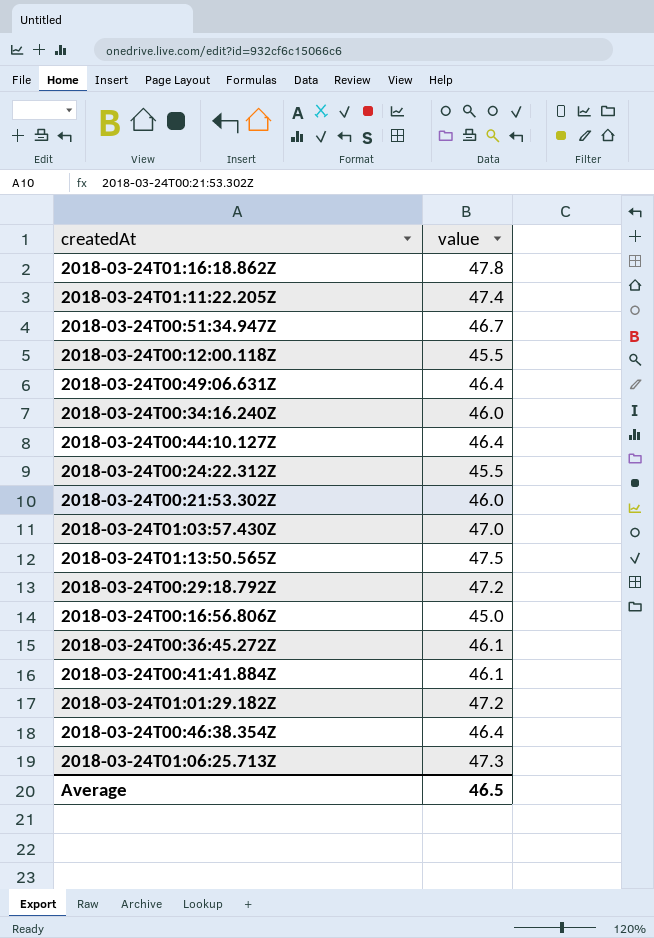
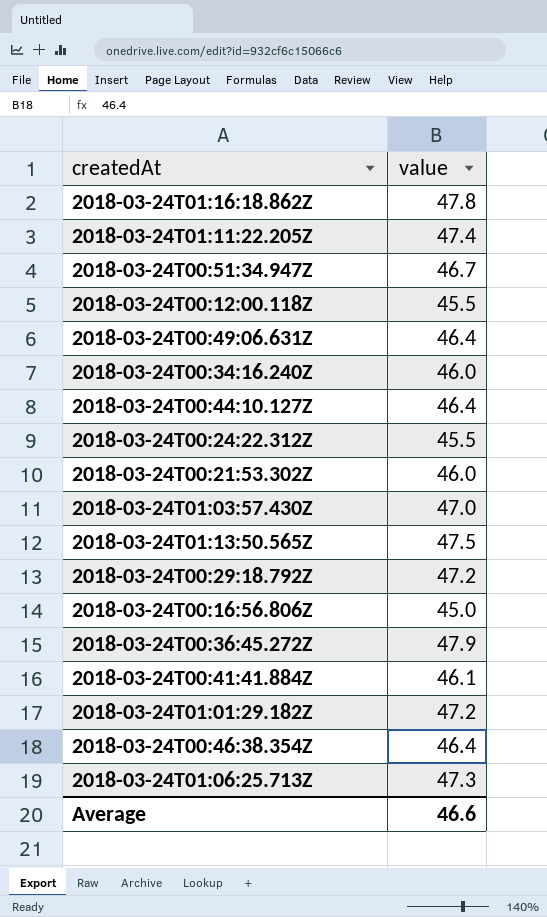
2018-03-24T00:36:45.272Z | value: 46.1 -> 47.9
Average | value: 46.5 -> 46.6

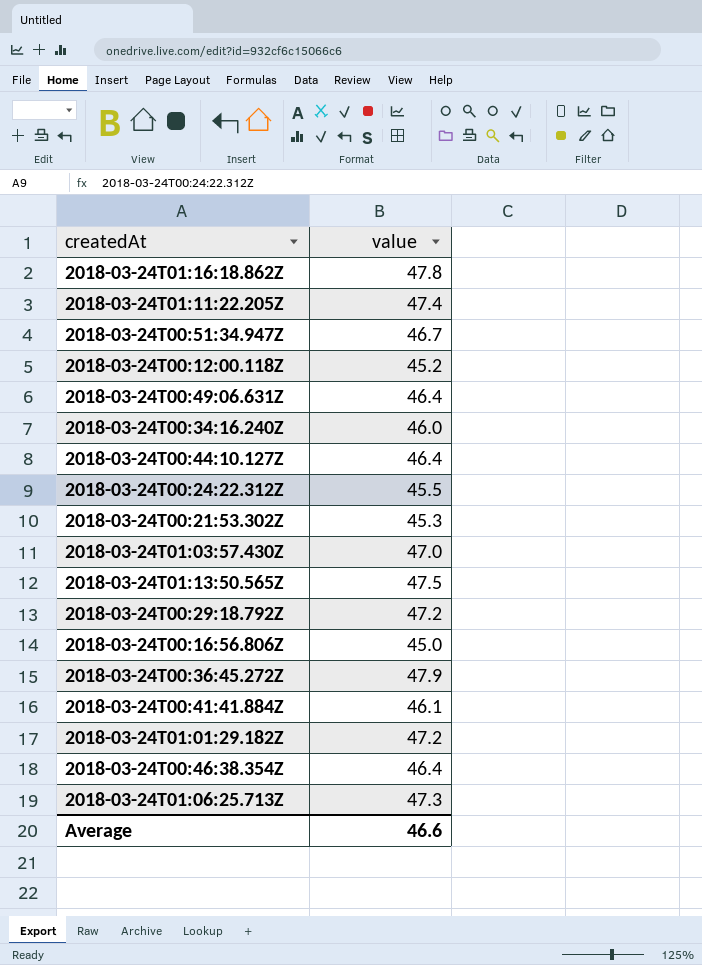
2018-03-24T00:12:00.118Z | value: 45.5 -> 45.2
2018-03-24T00:21:53.302Z | value: 46.0 -> 45.3

